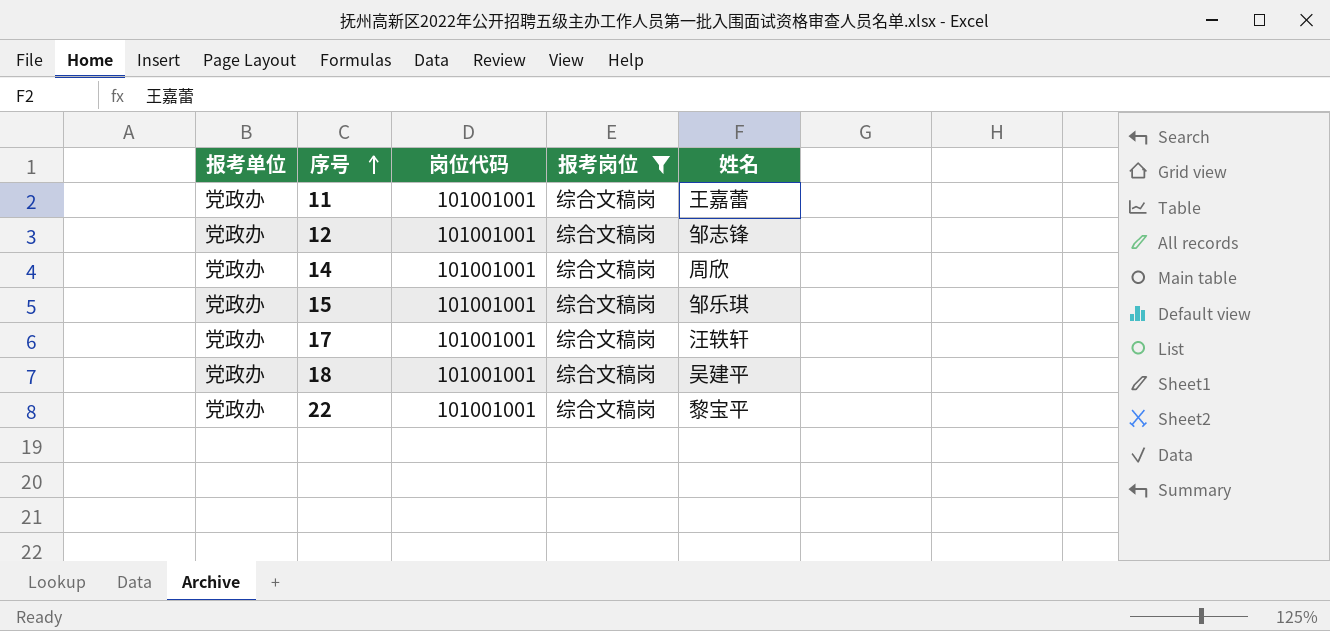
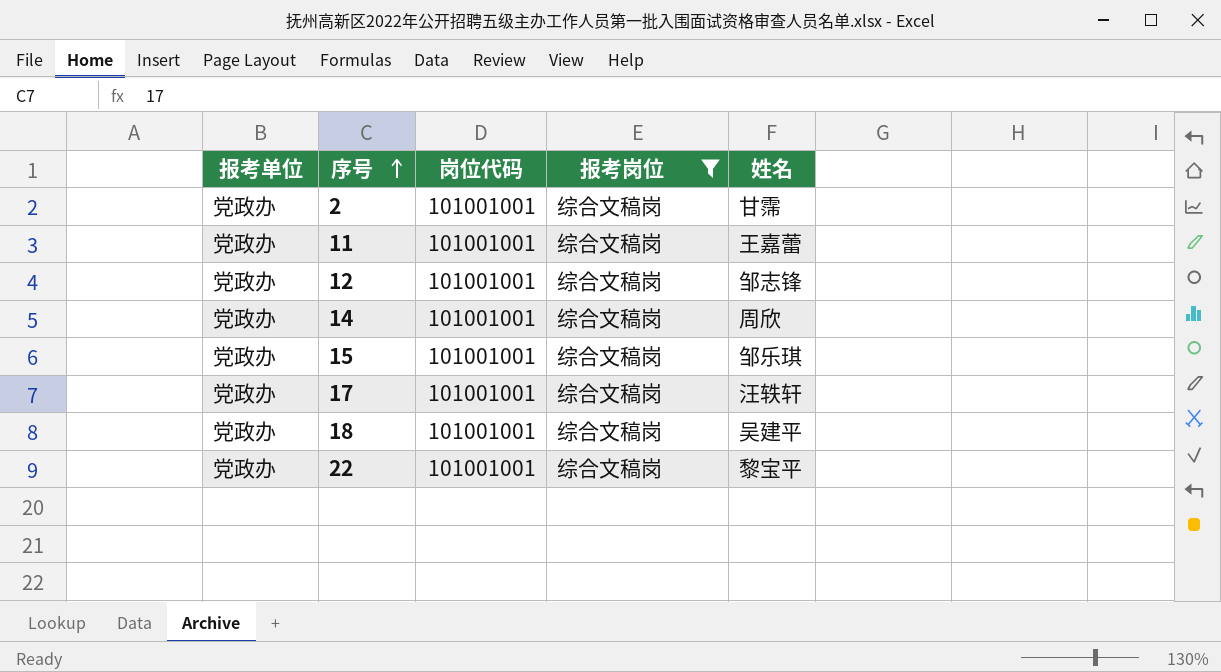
row 2: none -> 党政办 | 101001001 | 综合文稿岗 | 甘霈

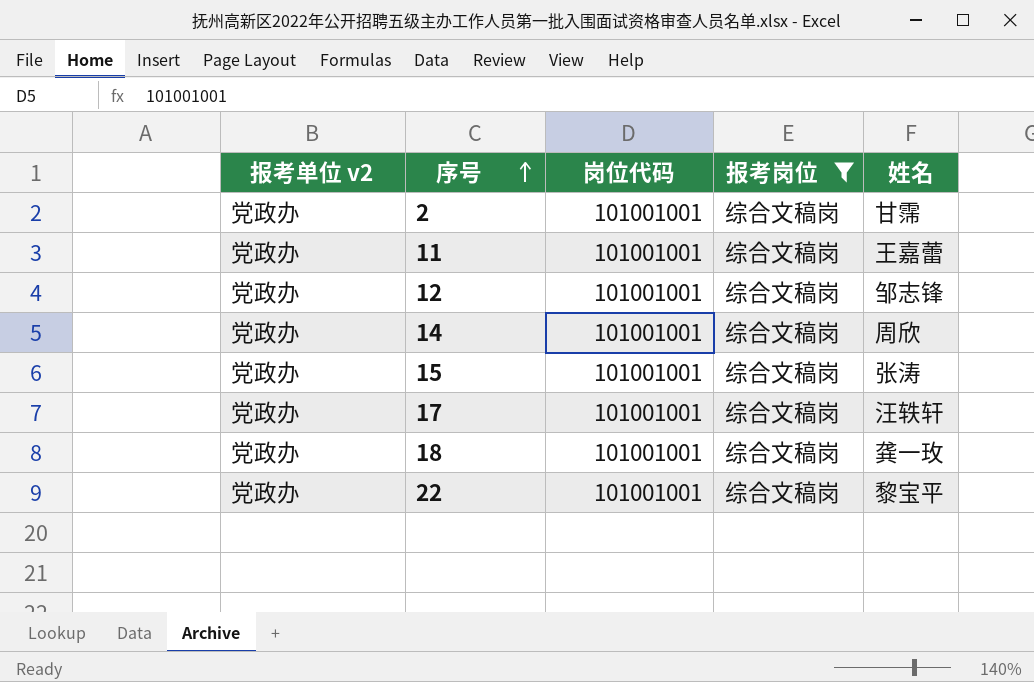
column name: 报考单位 -> 报考单位 v2
15 | 姓名: 邹乐琪 -> 张涛
18 | 姓名: 吴建平 -> 龚一玫

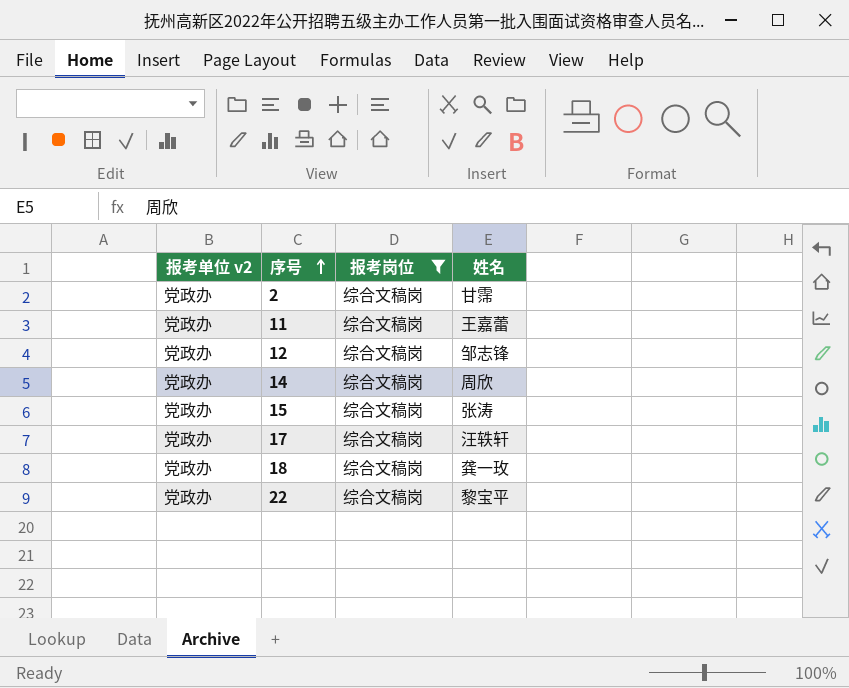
column 岗位代码 | position: 3 -> none

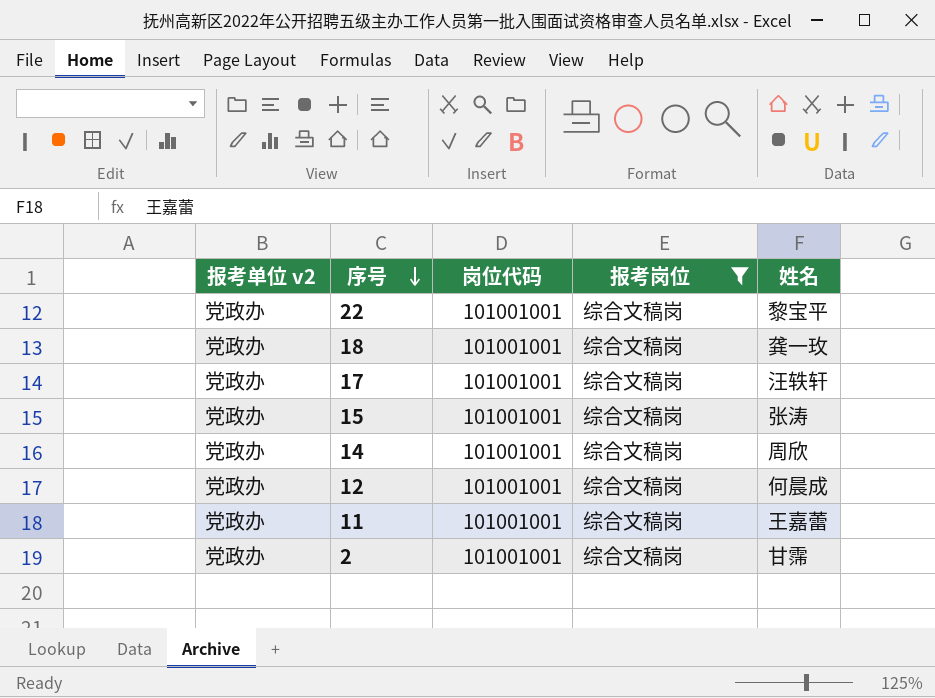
row order: 序号 ascending -> 序号 descending
column 岗位代码 | position: none -> 3
12 | 姓名: 邹志锋 -> 何晨成

